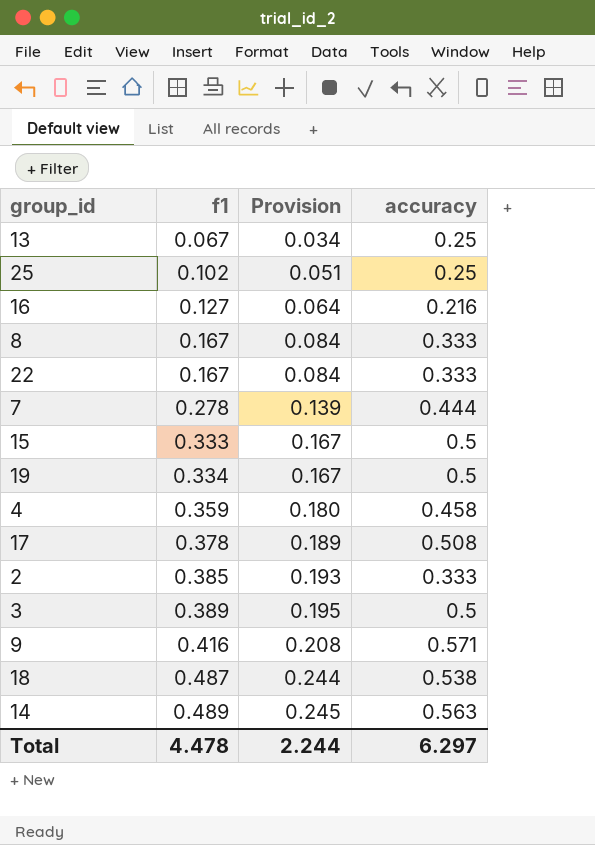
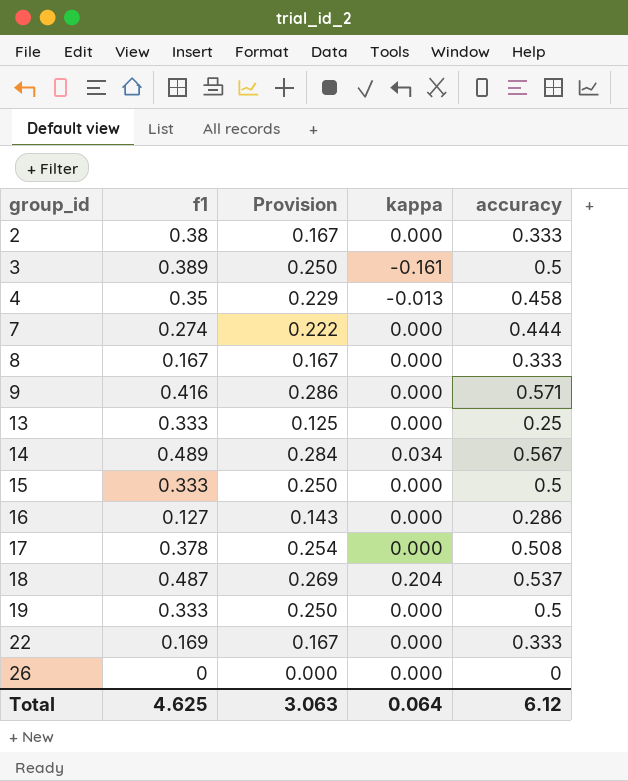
row order: f1 ascending -> group_id ascending
column Provision | formula: [f1] * 0.5 -> [accuracy] * 0.5
column kappa | position: none -> 4
row 25: 0.102 | 0.051 | 0.25 -> none
2 | f1: 0.385 -> 0.38
4 | f1: 0.359 -> 0.35
7 | f1: 0.278 -> 0.274
13 | f1: 0.067 -> 0.333
14 | accuracy: 0.563 -> 0.567
16 | accuracy: 0.216 -> 0.286
18 | accuracy: 0.538 -> 0.537
19 | f1: 0.334 -> 0.333
22 | f1: 0.167 -> 0.169
row 26: none -> 0 | 0.000 | 0.000 | 0
Total | f1: 4.478 -> 4.625
Total | Provision: 2.244 -> 3.063
Total | accuracy: 6.297 -> 6.12

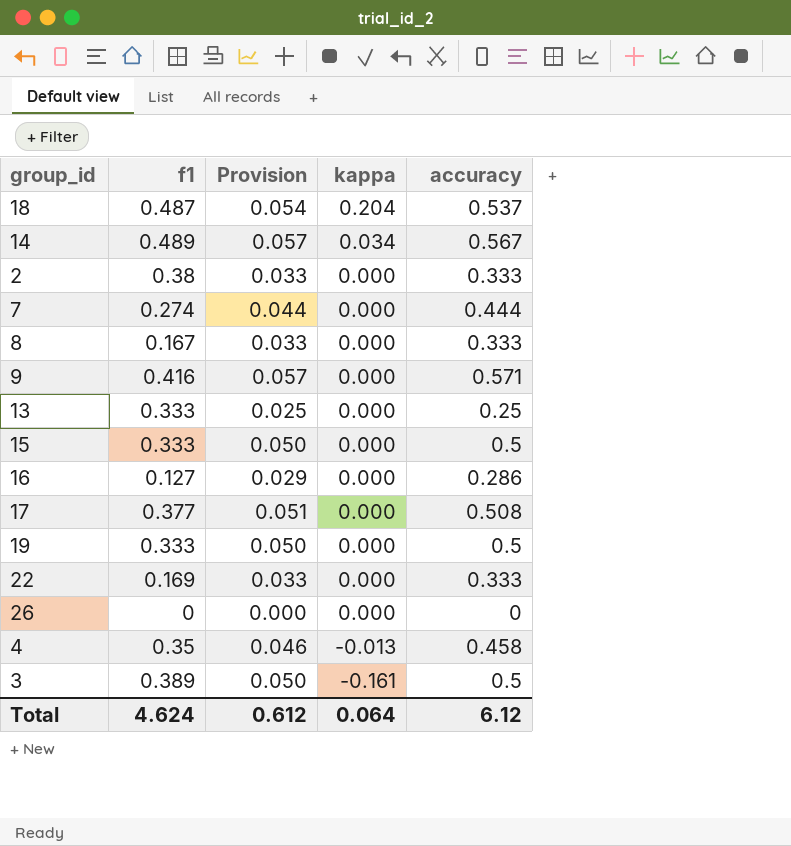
row order: group_id ascending -> kappa descending
column Provision | formula: [accuracy] * 0.5 -> [accuracy] * 0.1
17 | f1: 0.378 -> 0.377
Total | f1: 4.625 -> 4.624
Total | Provision: 3.063 -> 0.612

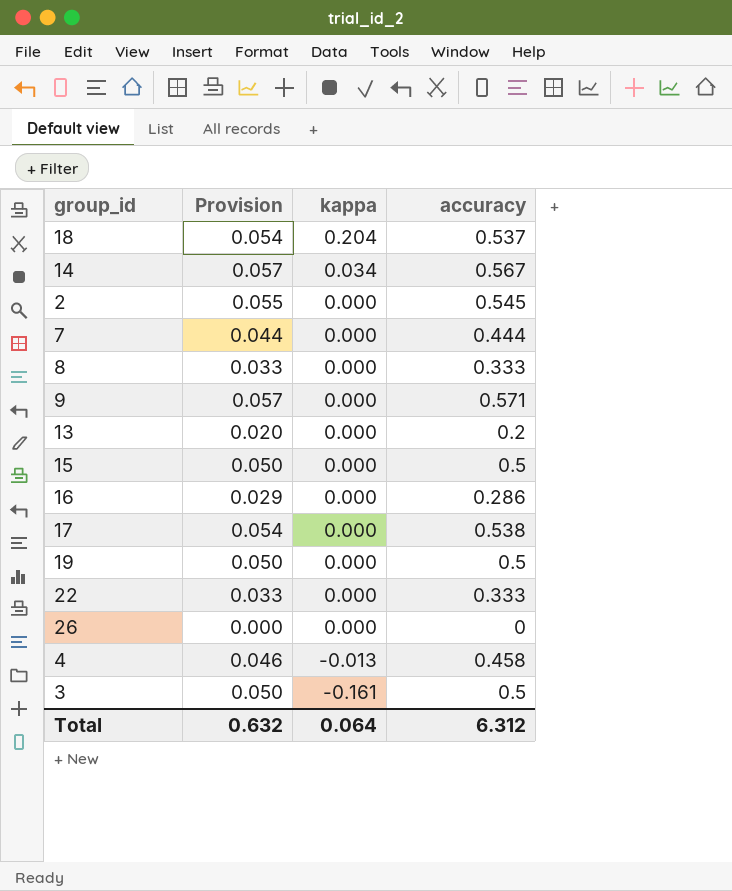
column f1 | position: 2 -> none
2 | Provision: 0.033 -> 0.055
2 | accuracy: 0.333 -> 0.545
13 | Provision: 0.025 -> 0.020
13 | accuracy: 0.25 -> 0.2
17 | Provision: 0.051 -> 0.054
17 | accuracy: 0.508 -> 0.538
Total | Provision: 0.612 -> 0.632
Total | accuracy: 6.12 -> 6.312

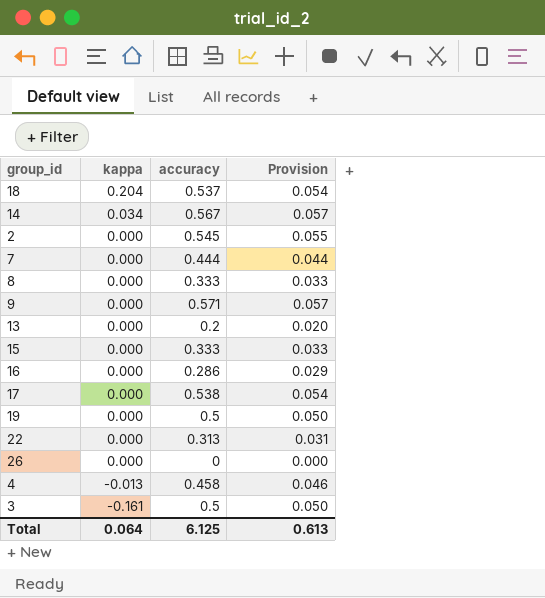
column Provision | position: 2 -> 4
15 | accuracy: 0.5 -> 0.333
15 | Provision: 0.050 -> 0.033
22 | accuracy: 0.333 -> 0.313
22 | Provision: 0.033 -> 0.031
Total | accuracy: 6.312 -> 6.125
Total | Provision: 0.632 -> 0.613

